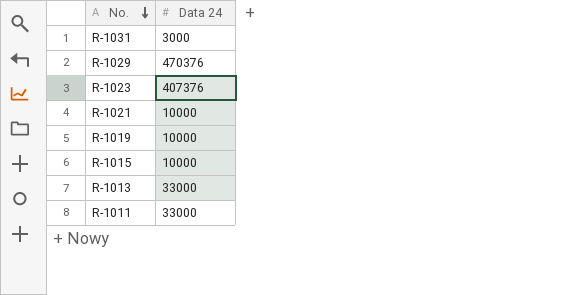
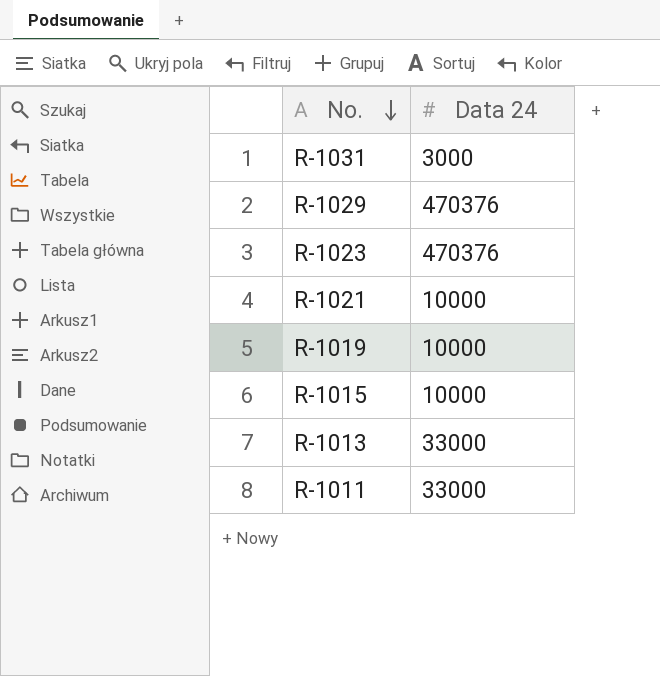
R-1023 | Data 24: 407376 -> 470376

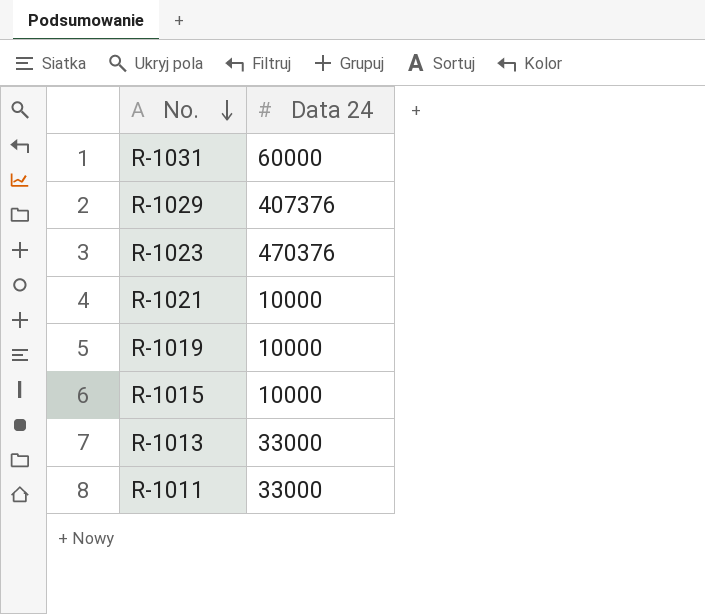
R-1031 | Data 24: 3000 -> 60000
R-1029 | Data 24: 470376 -> 407376

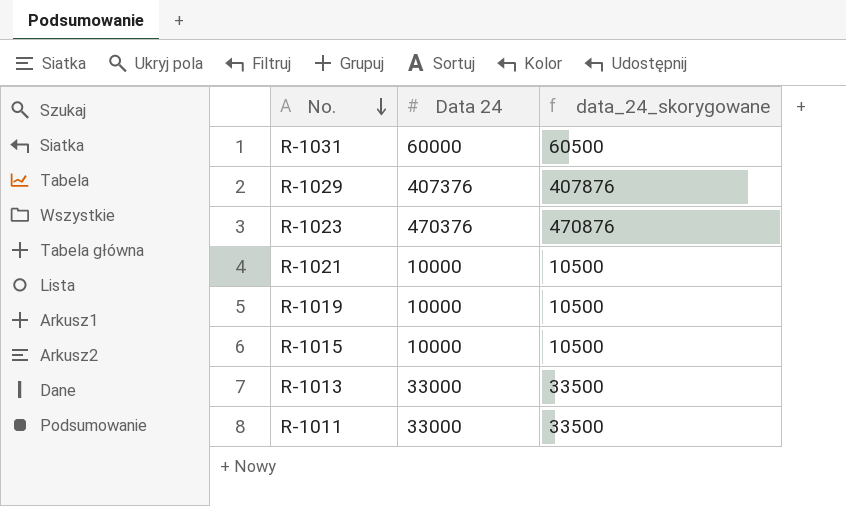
column data_24_skorygowane | formula: none -> [Data 24] + 500

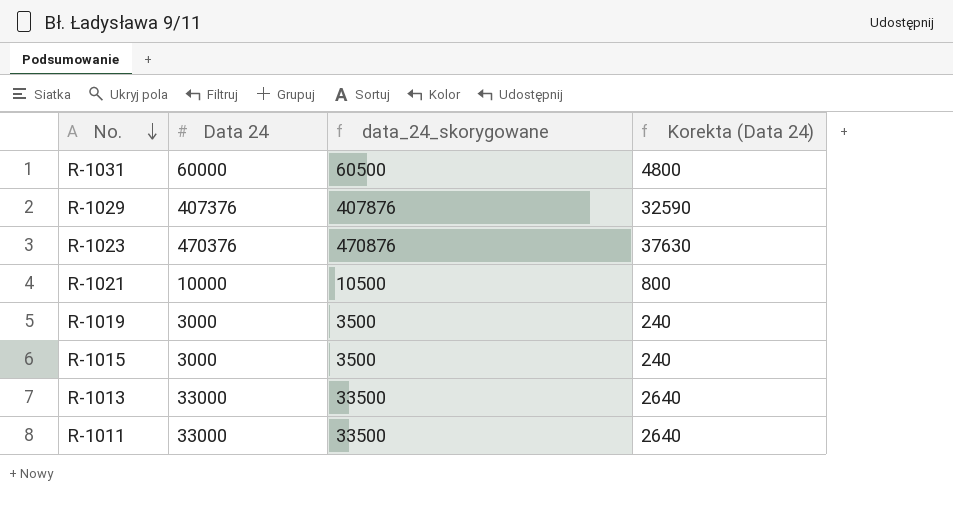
column Korekta (Data 24) | formula: none -> [Data 24] * 0,08
R-1019 | Data 24: 10000 -> 3000
R-1019 | data_24_skorygowane: 10500 -> 3500
R-1015 | Data 24: 10000 -> 3000
R-1015 | data_24_skorygowane: 10500 -> 3500

